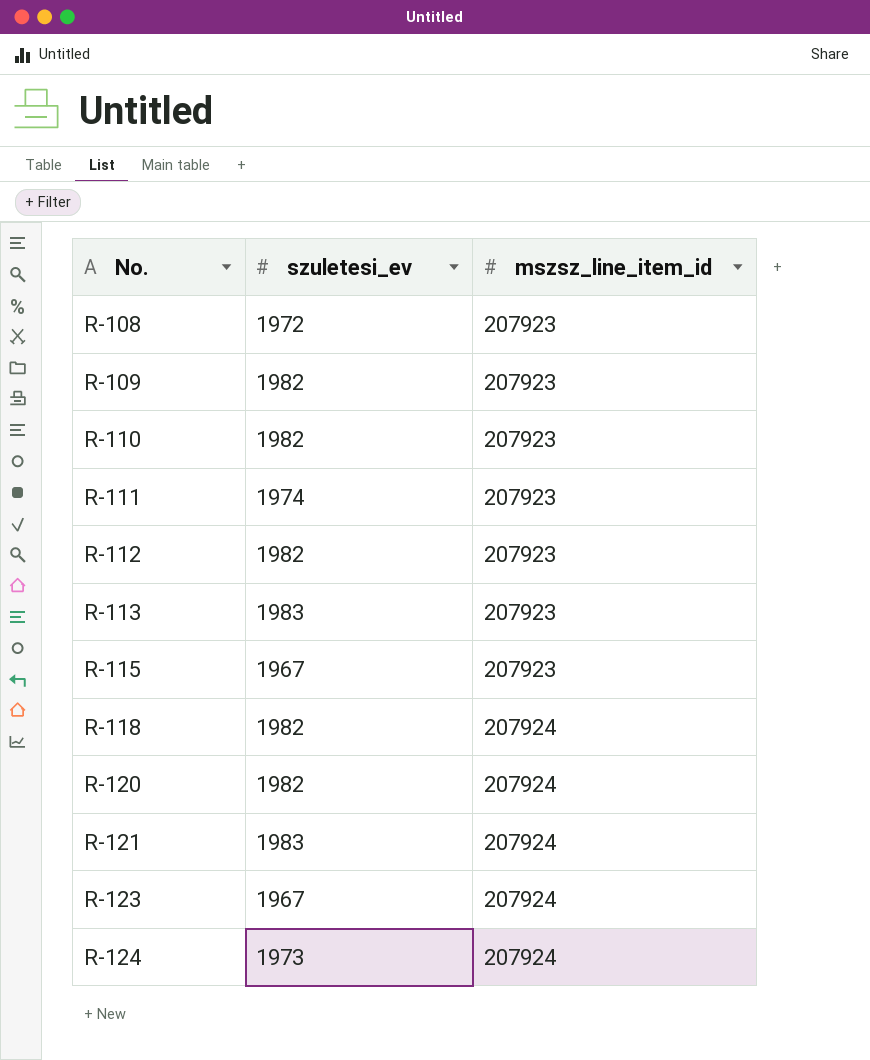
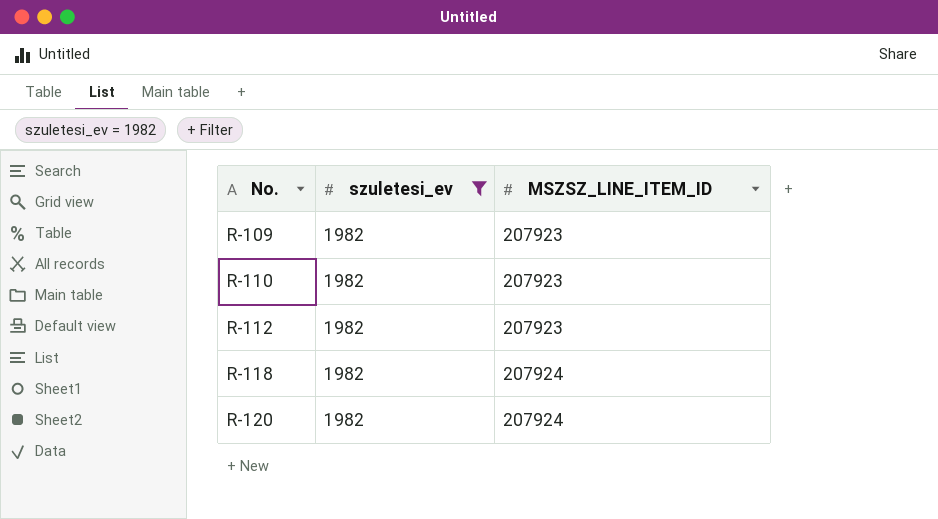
filter: none -> szuletesi_ev = 1982
column name: mszsz_line_item_id -> MSZSZ_LINE_ITEM_ID

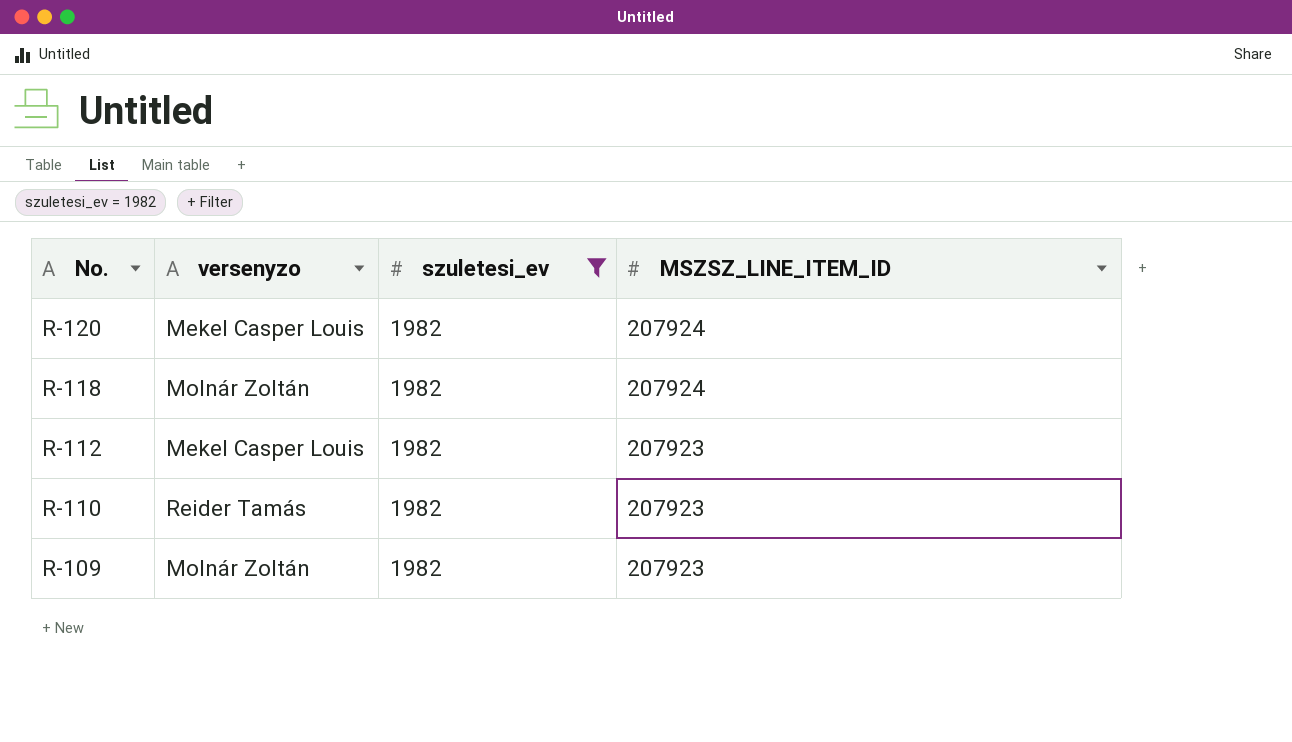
row order: No. ascending -> No. descending
column versenyzo | position: none -> 2

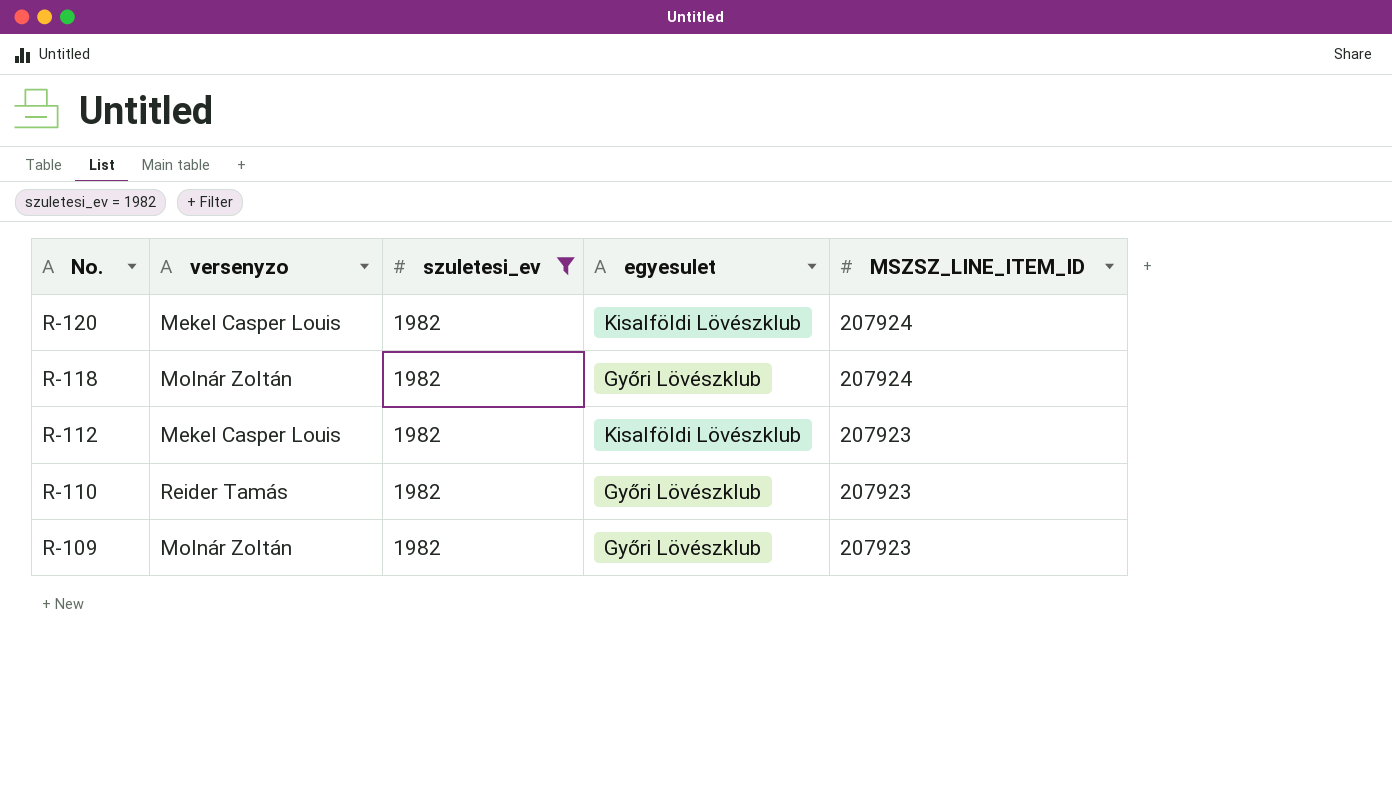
column egyesulet | position: none -> 4

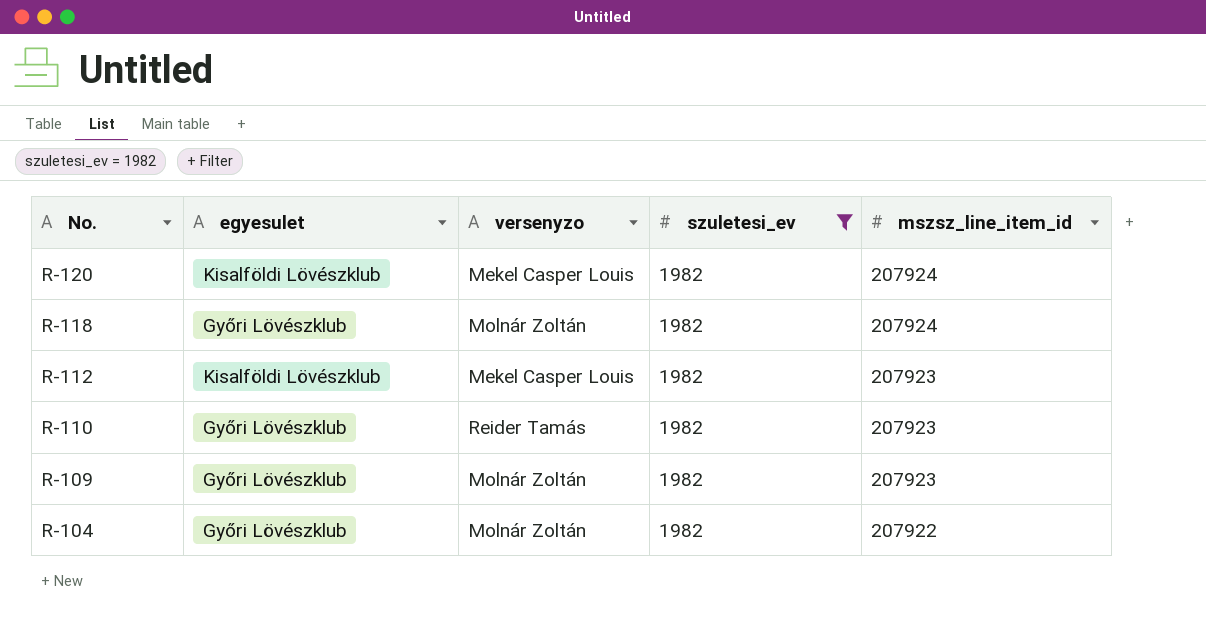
column egyesulet | position: 4 -> 2
column name: MSZSZ_LINE_ITEM_ID -> mszsz_line_item_id
row R-104: none -> Győri Lövészklub | Molnár Zoltán | 1982 | 207922

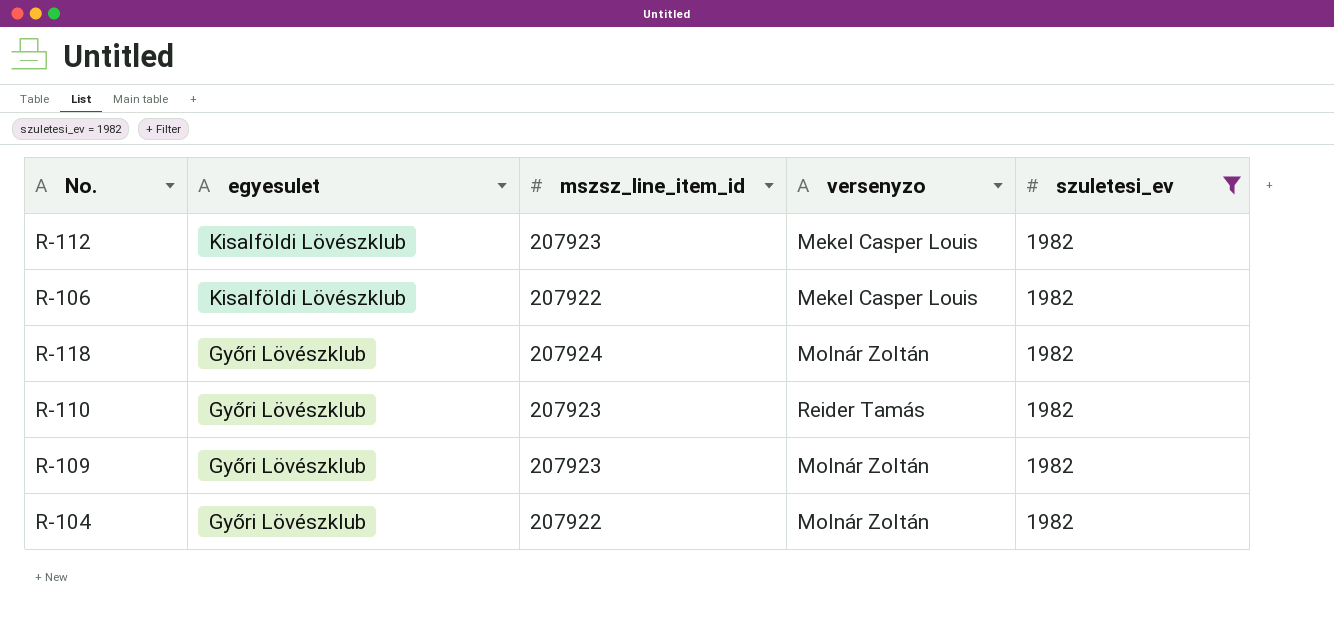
row order: No. descending -> egyesulet descending
column mszsz_line_item_id | position: 5 -> 3
row R-120: Kisalföldi Lövészklub | Mekel Casper Louis | 1982 | 207924 -> none
row R-106: none -> Kisalföldi Lövészklub | 207922 | Mekel Casper Louis | 1982

